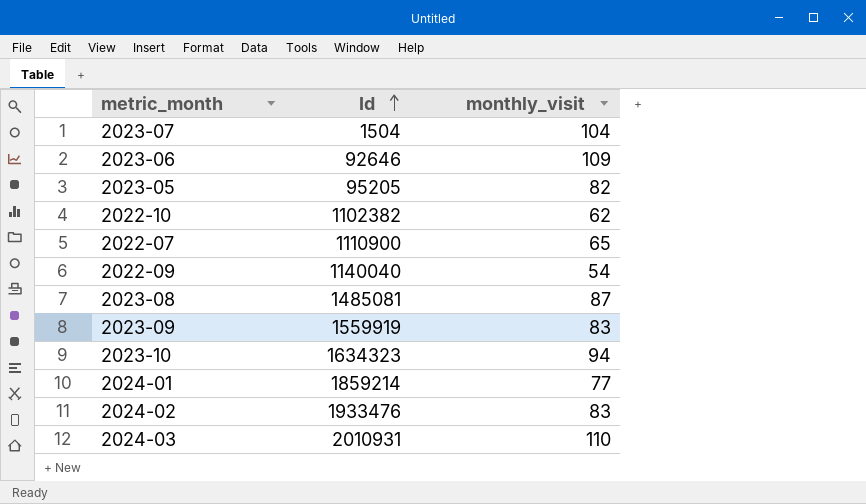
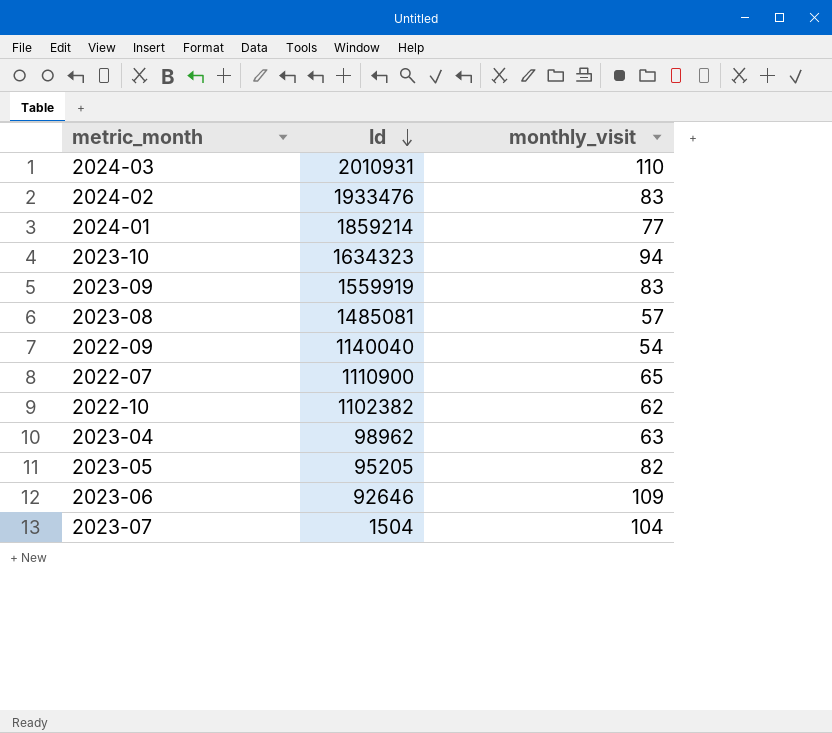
row order: Id ascending -> Id descending
2023-08 | monthly_visit: 87 -> 57
row 2023-04: none -> 98962 | 63

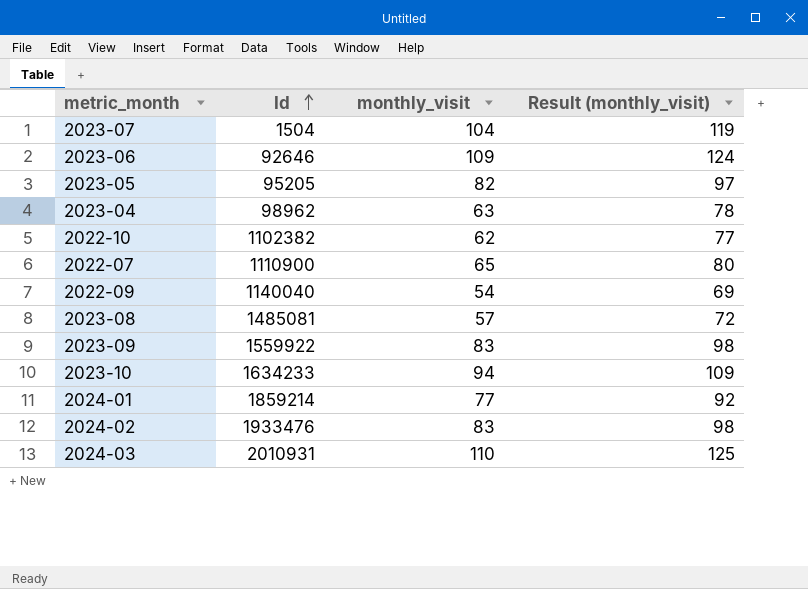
row order: Id descending -> Id ascending
column Result (monthly_visit) | formula: none -> [monthly_visit] + 15
2023-09 | Id: 1559919 -> 1559922
2023-10 | Id: 1634323 -> 1634233

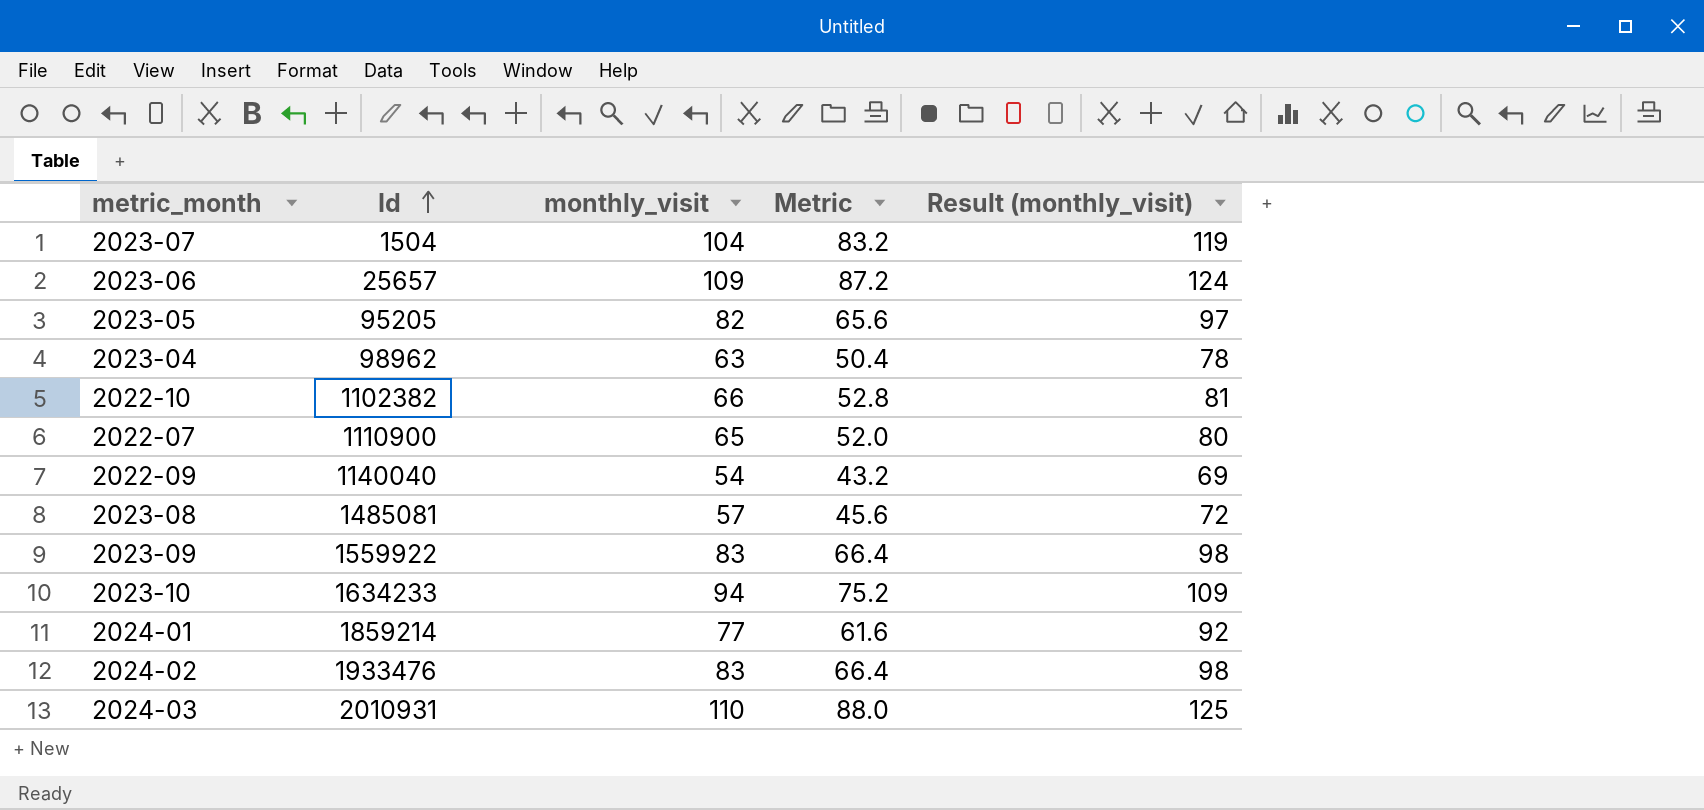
column Metric | formula: none -> [monthly_visit] * 0.8
2023-06 | Id: 92646 -> 25657
2022-10 | monthly_visit: 62 -> 66
2022-10 | Result (monthly_visit): 77 -> 81

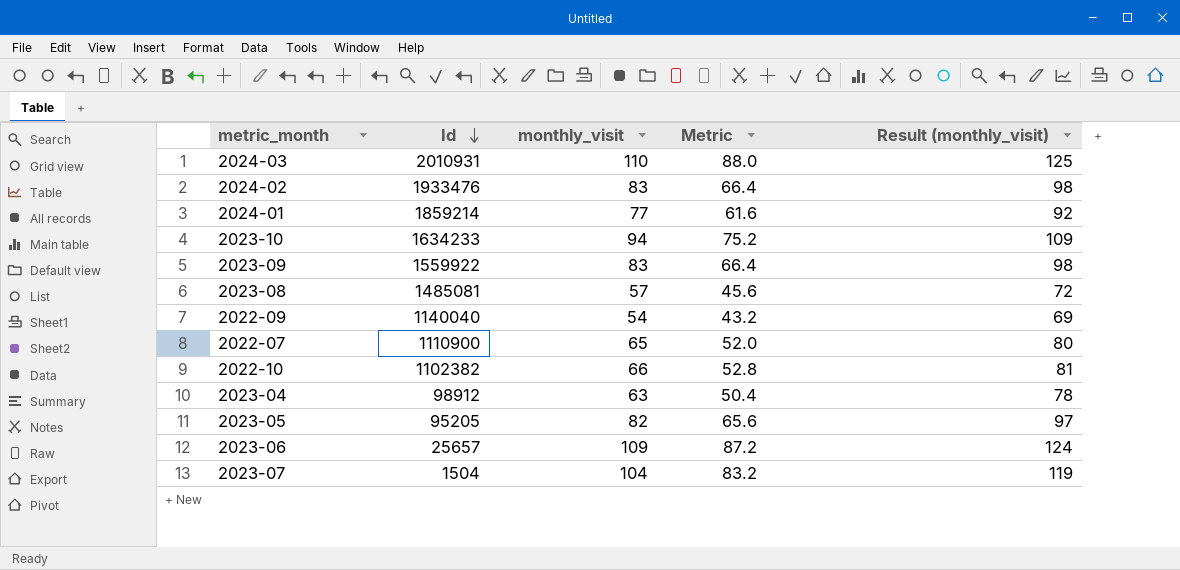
row order: Id ascending -> Id descending
2023-04 | Id: 98962 -> 98912

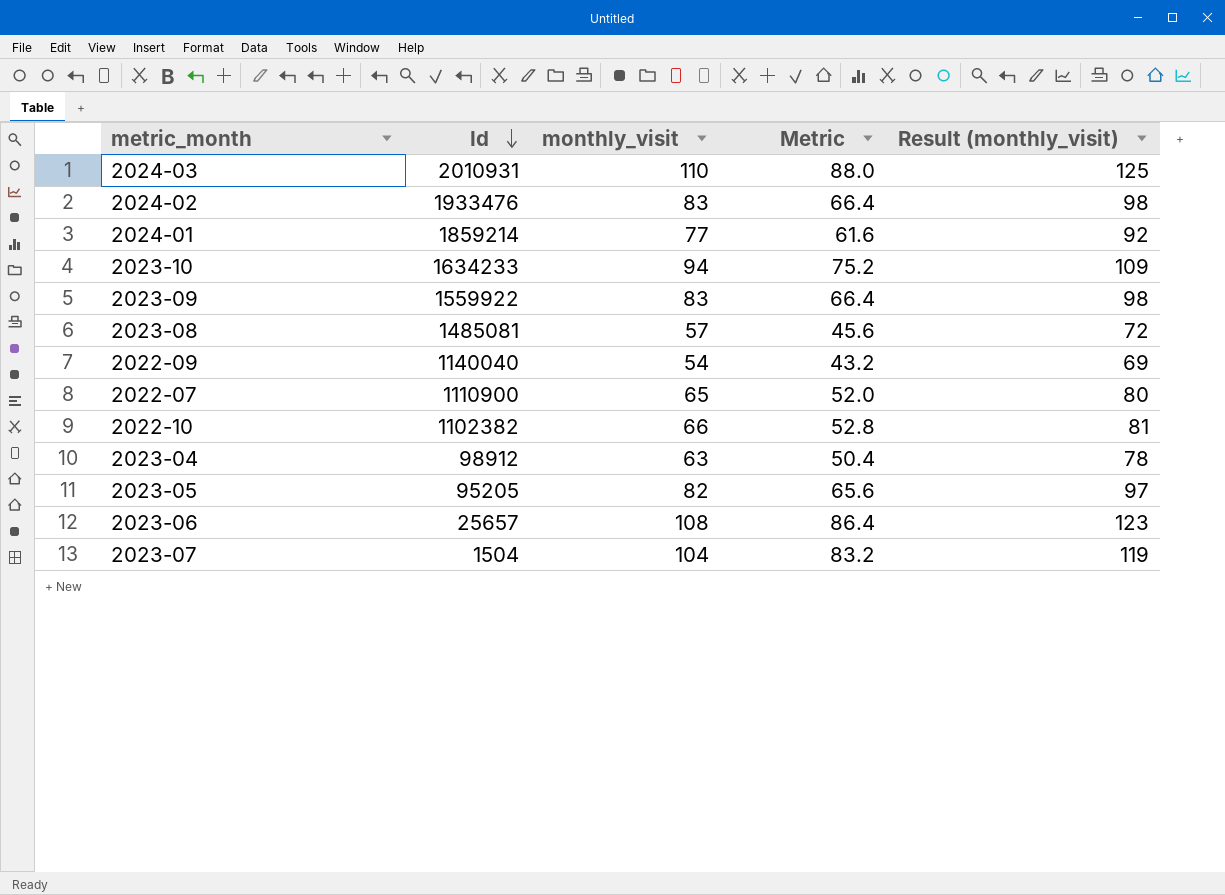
2023-06 | monthly_visit: 109 -> 108
2023-06 | Metric: 87.2 -> 86.4
2023-06 | Result (monthly_visit): 124 -> 123

